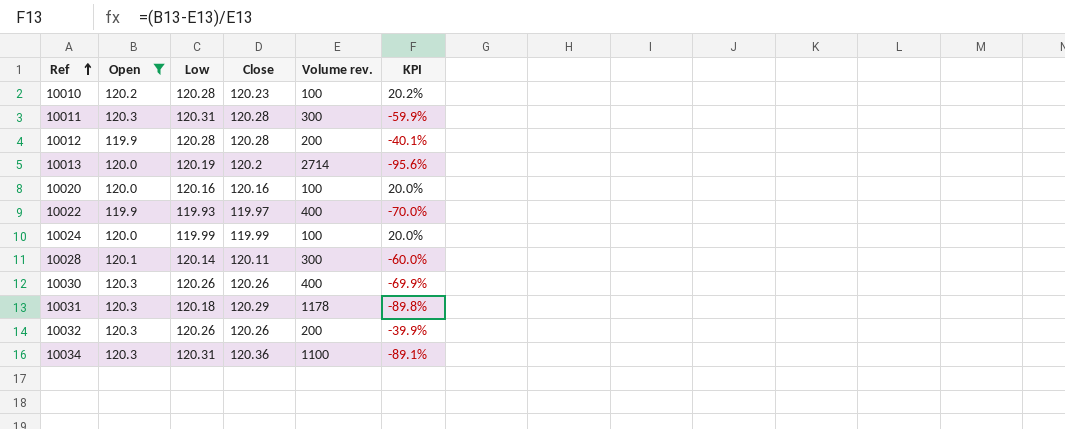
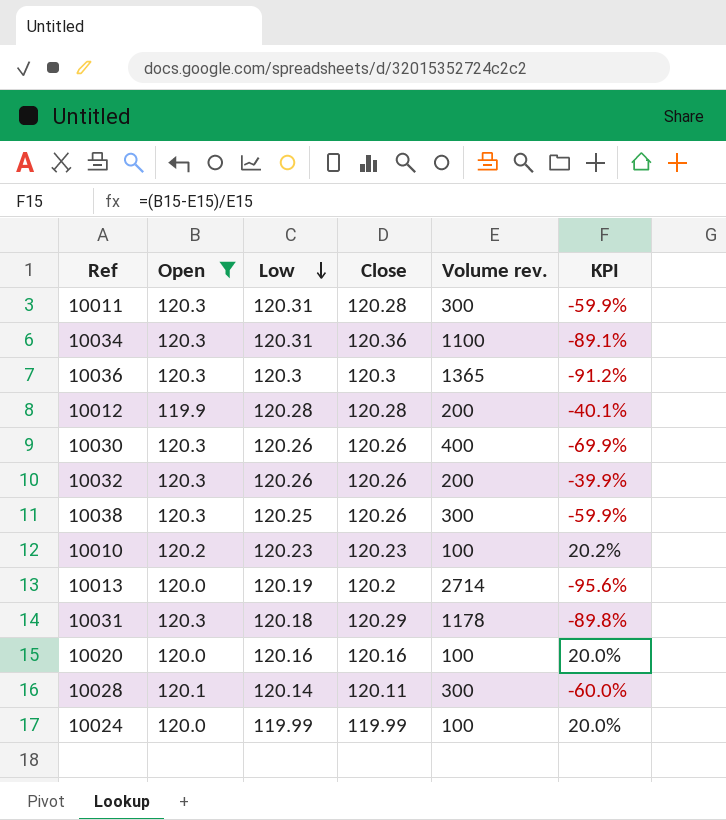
row order: Ref ascending -> Low descending
row 10022: 119.9 | 119.93 | 119.97 | 400 | -70.0% -> none
row 10036: none -> 120.3 | 120.3 | 120.3 | 1365 | -91.2%
row 10038: none -> 120.3 | 120.25 | 120.26 | 300 | -59.9%
10010 | Low: 120.28 -> 120.23

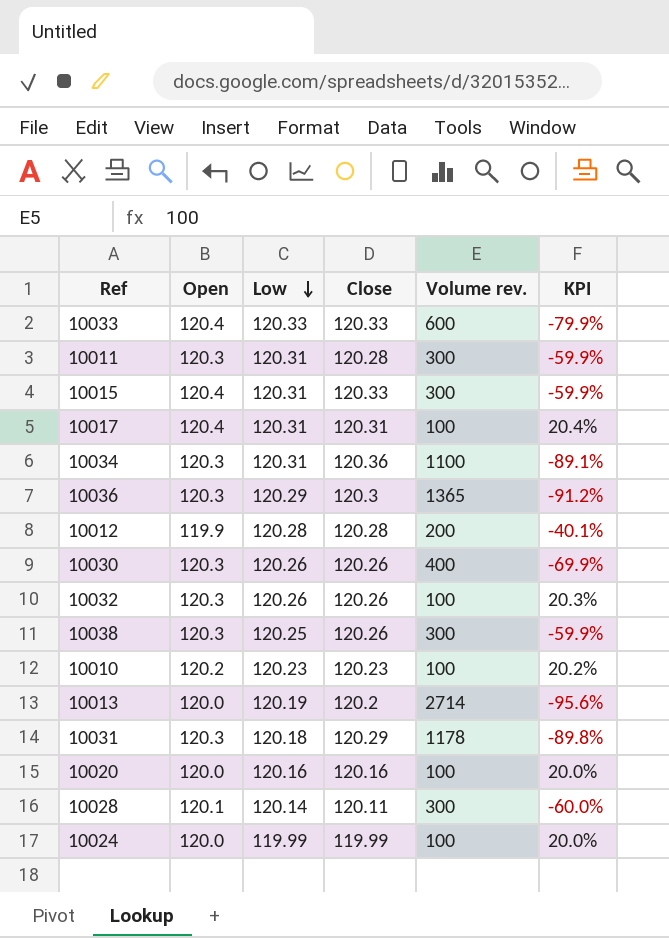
filter: Open != 120.4 -> none
10036 | Low: 120.3 -> 120.29
10032 | Volume rev.: 200 -> 100
10032 | KPI: -39.9% -> 20.3%

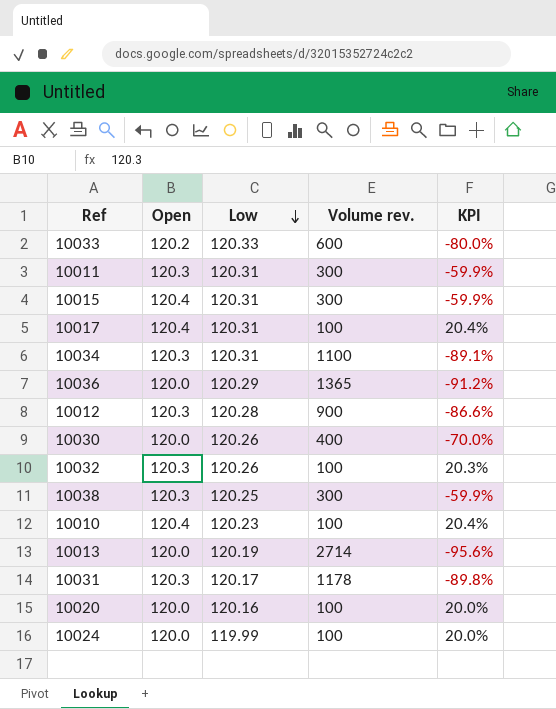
column Close | position: 4 -> none
row 10028: 120.1 | 120.14 | 120.11 | 300 | -60.0% -> none
10033 | Open: 120.4 -> 120.2
10033 | KPI: -79.9% -> -80.0%
10036 | Open: 120.3 -> 120.0
10012 | Open: 119.9 -> 120.3
10012 | Volume rev.: 200 -> 900
10012 | KPI: -40.1% -> -86.6%
10030 | Open: 120.3 -> 120.0
10030 | KPI: -69.9% -> -70.0%
10010 | Open: 120.2 -> 120.4
10010 | KPI: 20.2% -> 20.4%
10031 | Low: 120.18 -> 120.17

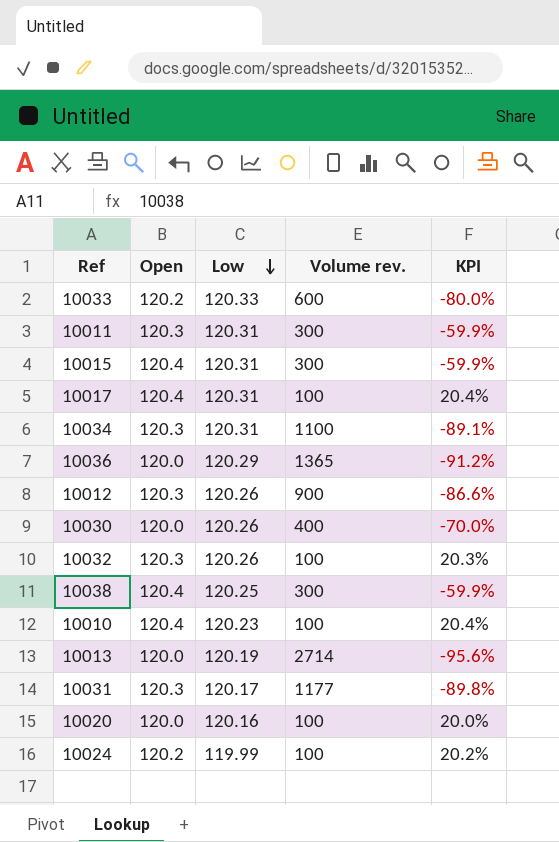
10012 | Low: 120.28 -> 120.26
10038 | Open: 120.3 -> 120.4
10031 | Volume rev.: 1178 -> 1177
10024 | Open: 120.0 -> 120.2
10024 | KPI: 20.0% -> 20.2%

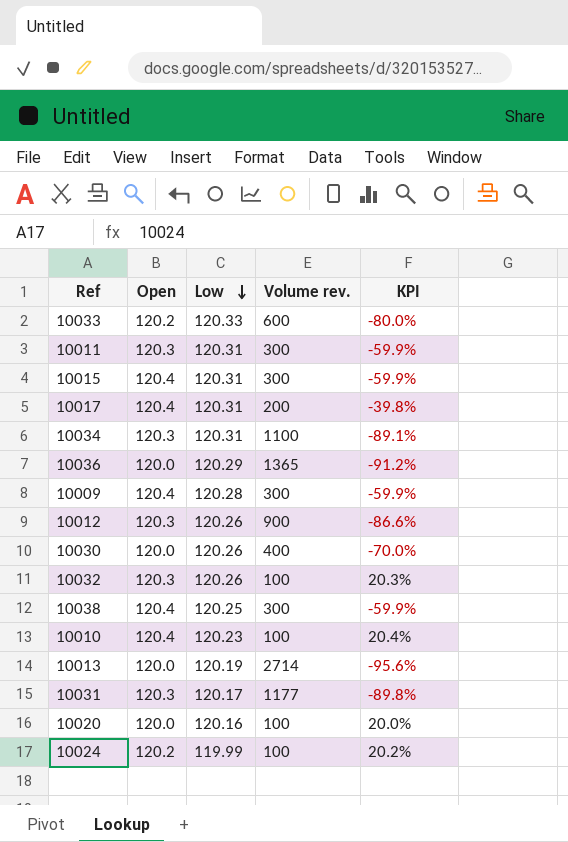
10017 | Volume rev.: 100 -> 200
10017 | KPI: 20.4% -> -39.8%
row 10009: none -> 120.4 | 120.28 | 300 | -59.9%

